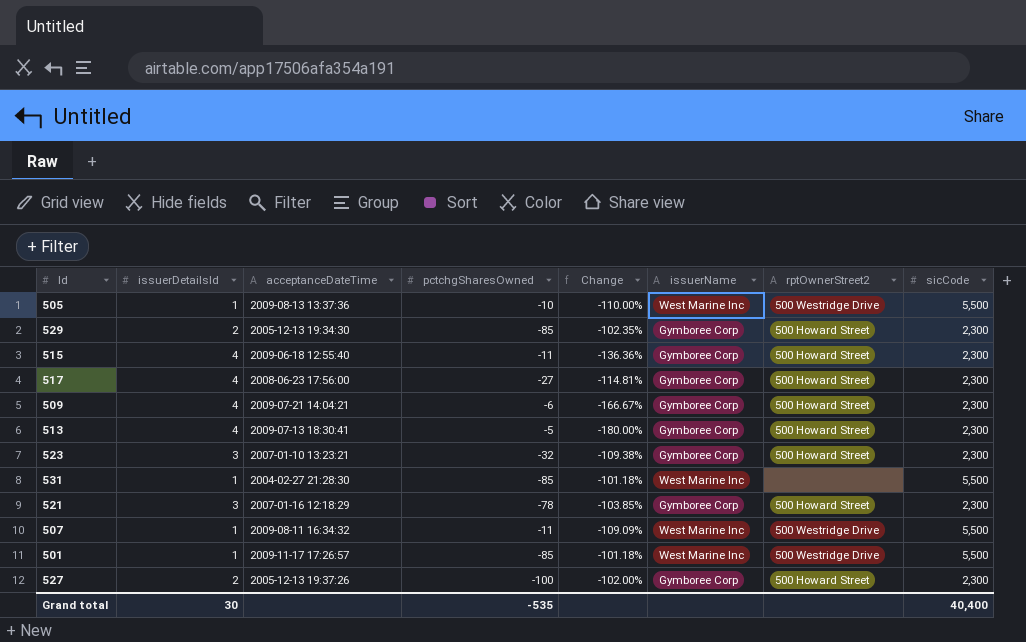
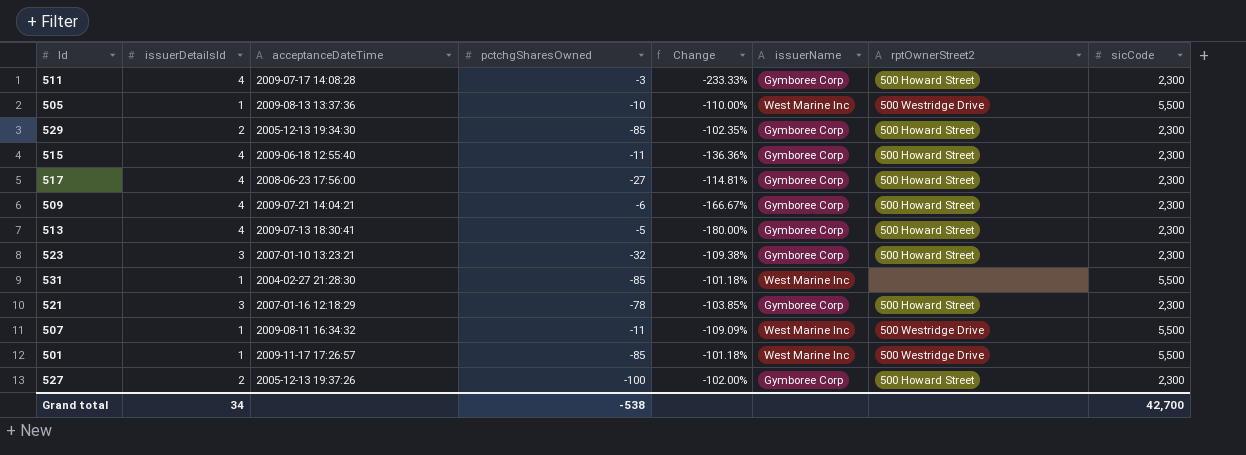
row 511: none -> 4 | 2009-07-17 14:08:28 | -3 | -233.33% | Gymboree Corp | 500 Howard Street | 2,300
Grand total | issuerDetailsId: 30 -> 34
Grand total | pctchgSharesOwned: -535 -> -538
Grand total | sicCode: 40,400 -> 42,700

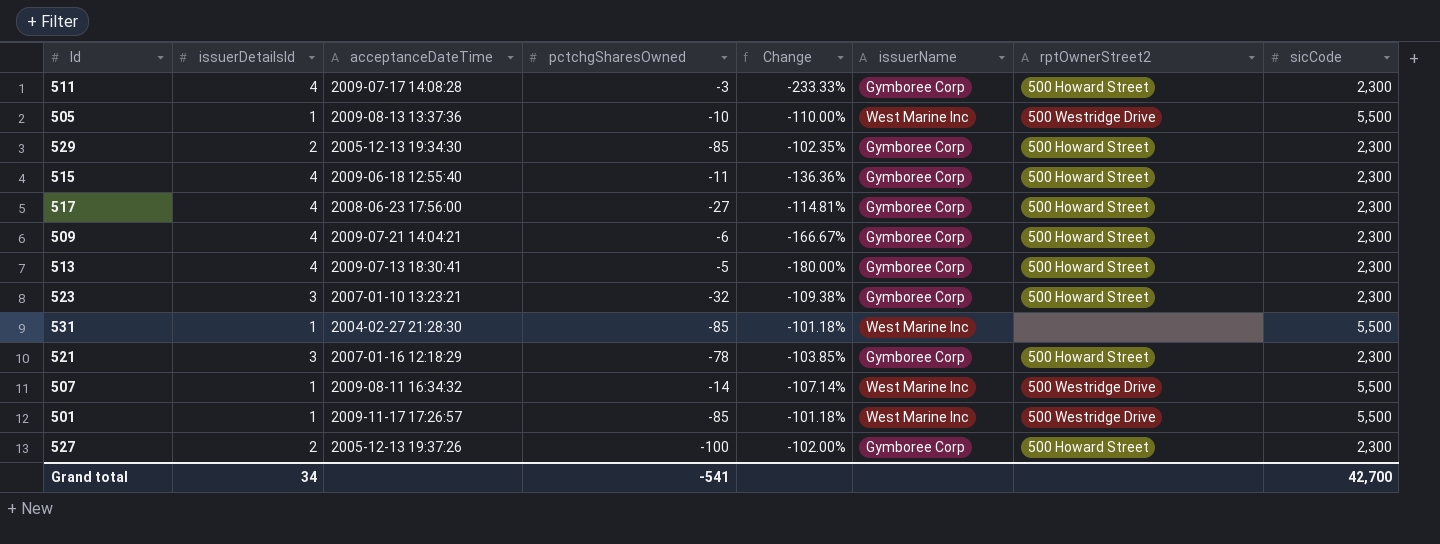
507 | pctchgSharesOwned: -11 -> -14
507 | Change: -109.09% -> -107.14%
Grand total | pctchgSharesOwned: -538 -> -541

